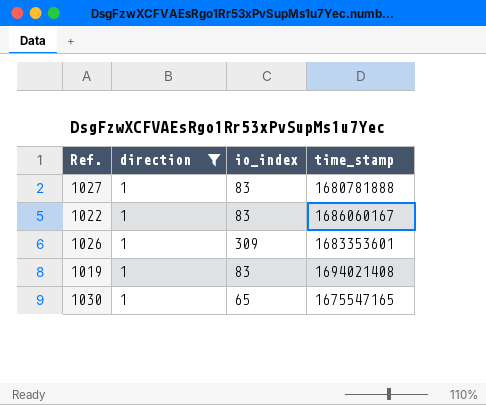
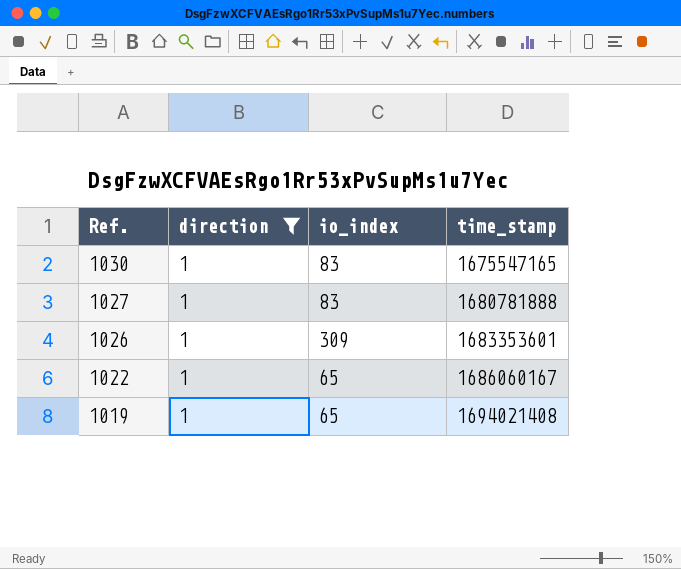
row order: none -> Ref. descending
1030 | io_index: 65 -> 83
1022 | io_index: 83 -> 65
1019 | io_index: 83 -> 65

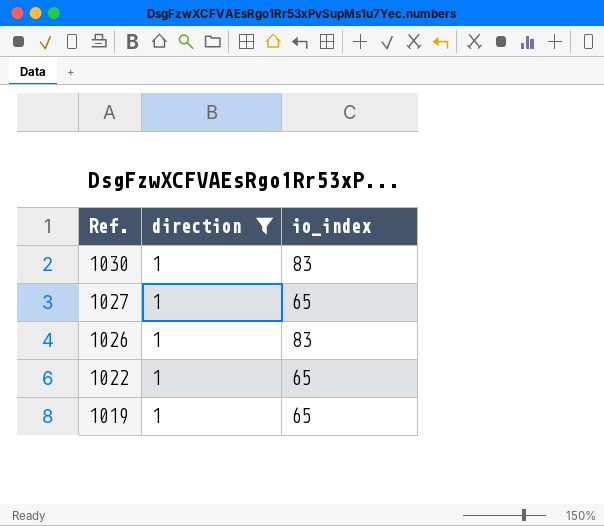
column time_stamp | position: 4 -> none
1027 | io_index: 83 -> 65
1026 | io_index: 309 -> 83

